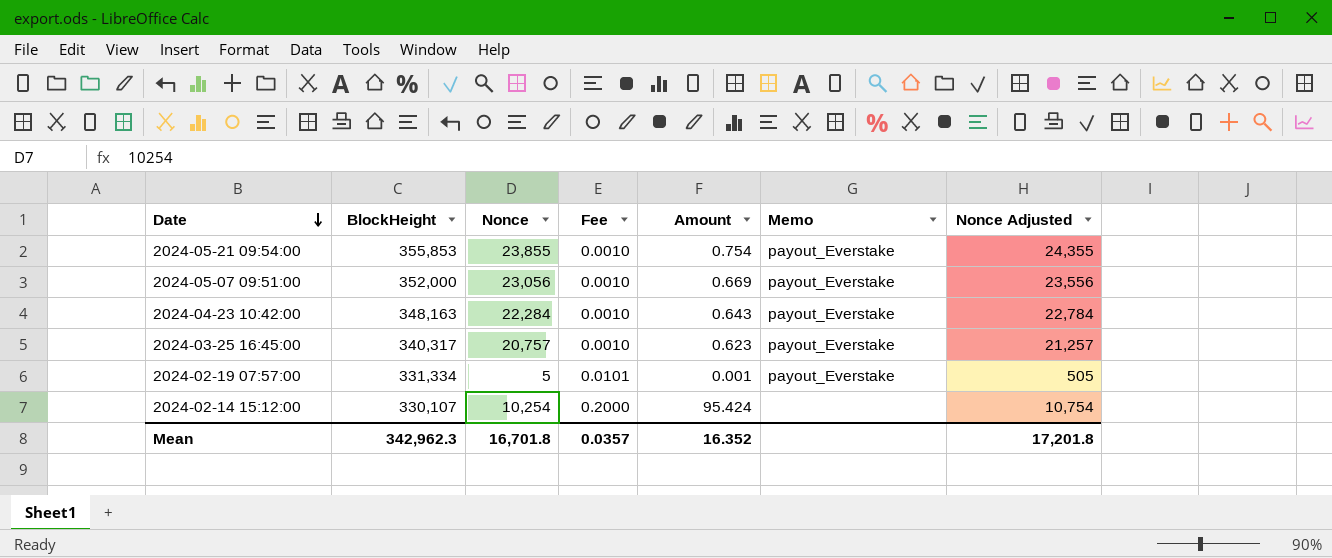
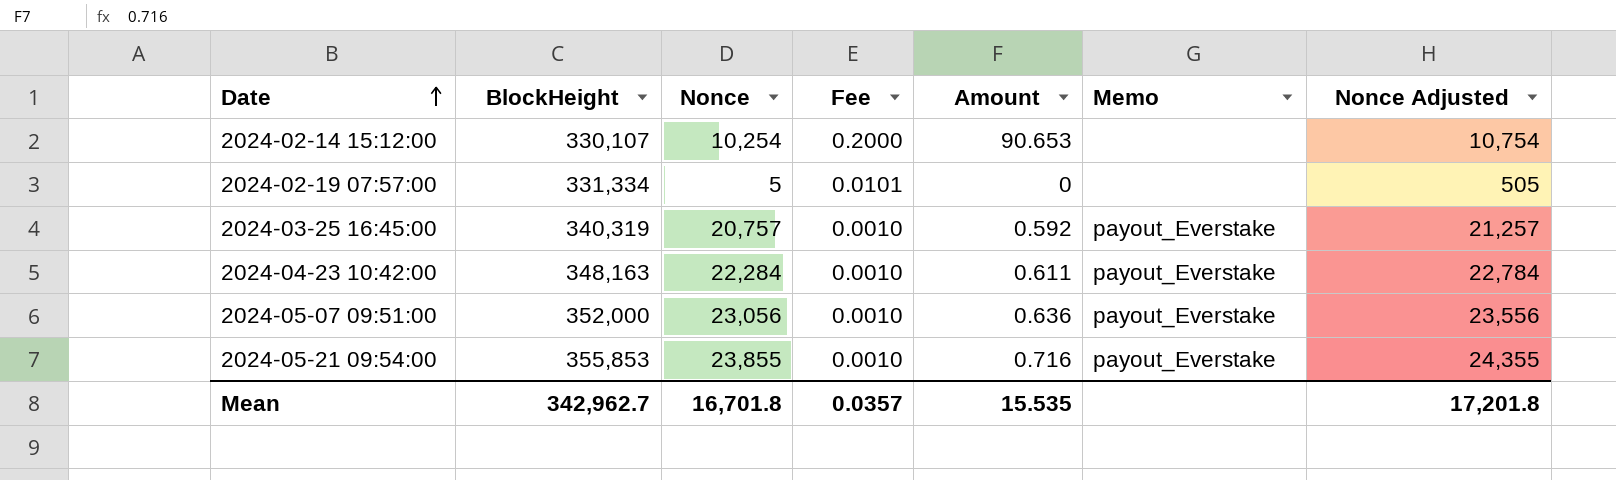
row order: Date descending -> Date ascending
2024-02-14 15:12:00 | Amount: 95.424 -> 90.653
2024-02-19 07:57:00 | Amount: 0.001 -> 0
2024-02-19 07:57:00 | Memo: payout_Everstake -> none
2024-03-25 16:45:00 | BlockHeight: 340,317 -> 340,319
2024-03-25 16:45:00 | Amount: 0.623 -> 0.592
2024-04-23 10:42:00 | Amount: 0.643 -> 0.611
2024-05-07 09:51:00 | Amount: 0.669 -> 0.636
2024-05-21 09:54:00 | Amount: 0.754 -> 0.716
Mean | BlockHeight: 342,962.3 -> 342,962.7
Mean | Amount: 16.352 -> 15.535

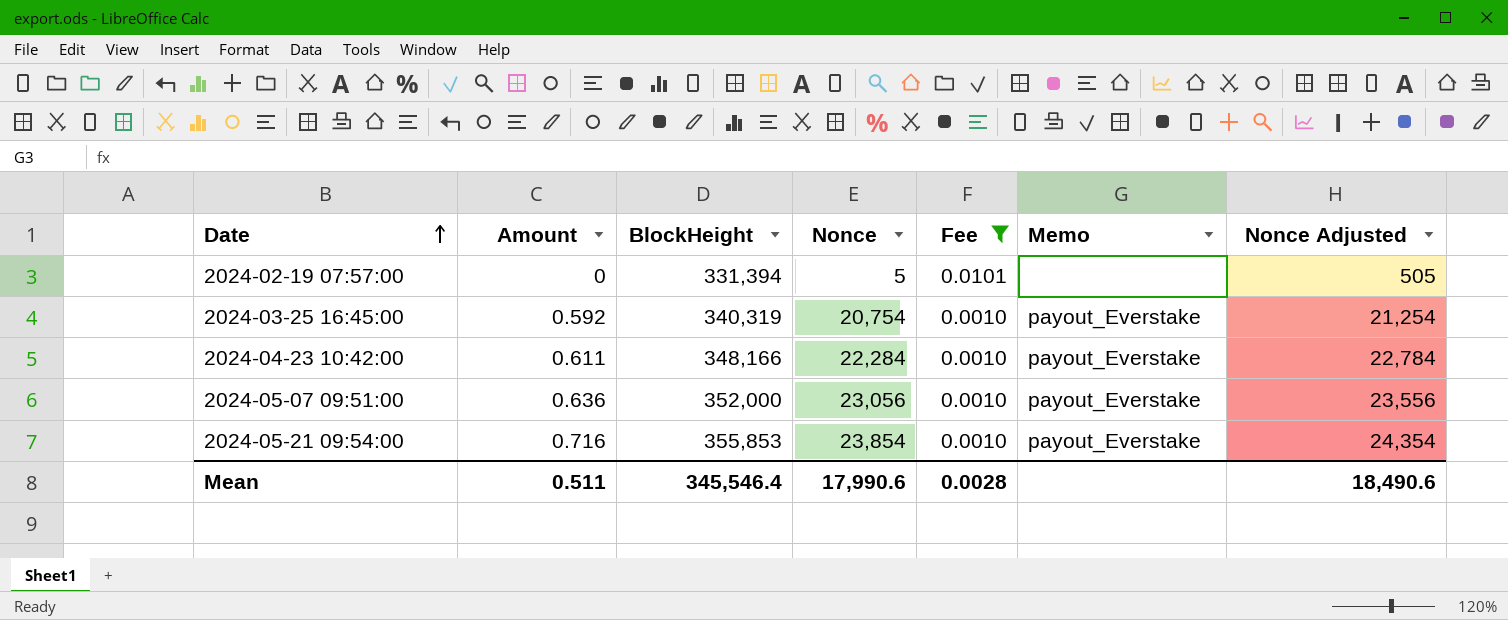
filter: none -> Fee != 0.2000
column Amount | position: 5 -> 2
2024-02-19 07:57:00 | BlockHeight: 331,334 -> 331,394
2024-03-25 16:45:00 | Nonce: 20,757 -> 20,754
2024-03-25 16:45:00 | Nonce Adjusted: 21,257 -> 21,254
2024-04-23 10:42:00 | BlockHeight: 348,163 -> 348,166
2024-05-21 09:54:00 | Nonce: 23,855 -> 23,854
2024-05-21 09:54:00 | Nonce Adjusted: 24,355 -> 24,354
Mean | Amount: 15.535 -> 0.511
Mean | BlockHeight: 342,962.7 -> 345,546.4
Mean | Nonce: 16,701.8 -> 17,990.6
Mean | Fee: 0.0357 -> 0.0028
Mean | Nonce Adjusted: 17,201.8 -> 18,490.6

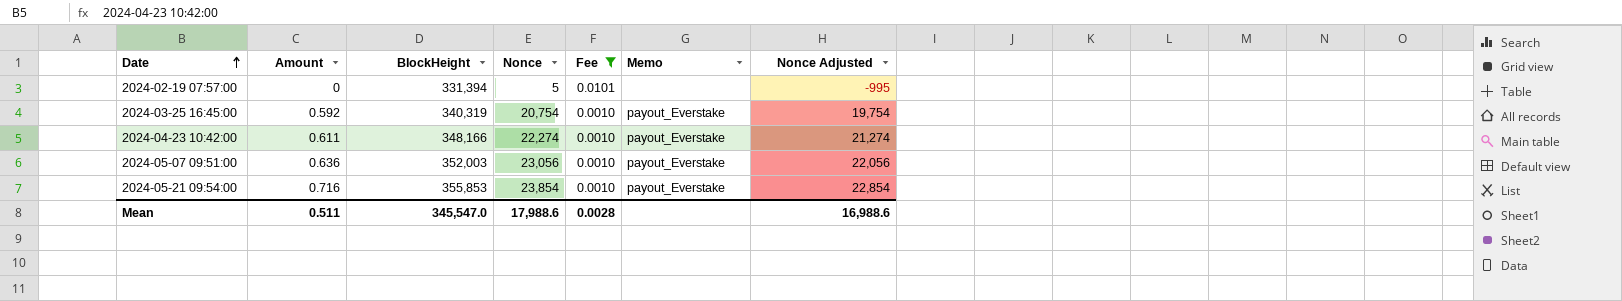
column Nonce Adjusted | formula: [Nonce] + 500 -> [Nonce] - 1000
2024-04-23 10:42:00 | Nonce: 22,284 -> 22,274
2024-05-07 09:51:00 | BlockHeight: 352,000 -> 352,003
Mean | BlockHeight: 345,546.4 -> 345,547.0
Mean | Nonce: 17,990.6 -> 17,988.6
Mean | Nonce Adjusted: 18,490.6 -> 16,988.6

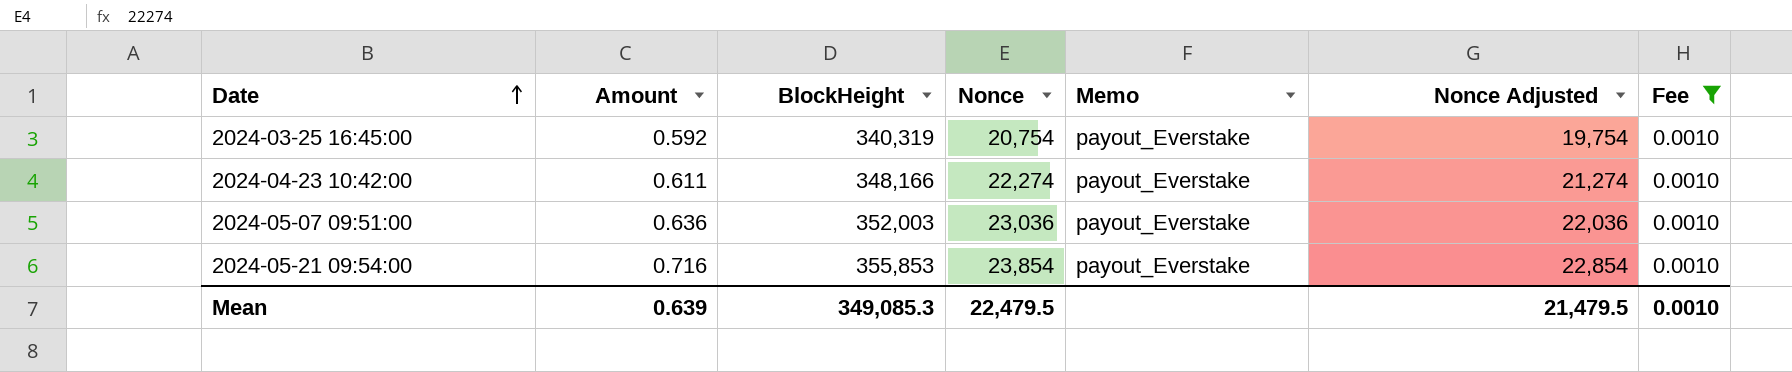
column Fee | position: 5 -> 7
row 2024-02-19 07:57:00: 0 | 331,394 | 5 | 0.0101 | none | -995 -> none
2024-05-07 09:51:00 | Nonce: 23,056 -> 23,036
2024-05-07 09:51:00 | Nonce Adjusted: 22,056 -> 22,036
Mean | Amount: 0.511 -> 0.639
Mean | BlockHeight: 345,547.0 -> 349,085.3
Mean | Nonce: 17,988.6 -> 22,479.5
Mean | Nonce Adjusted: 16,988.6 -> 21,479.5
Mean | Fee: 0.0028 -> 0.0010

